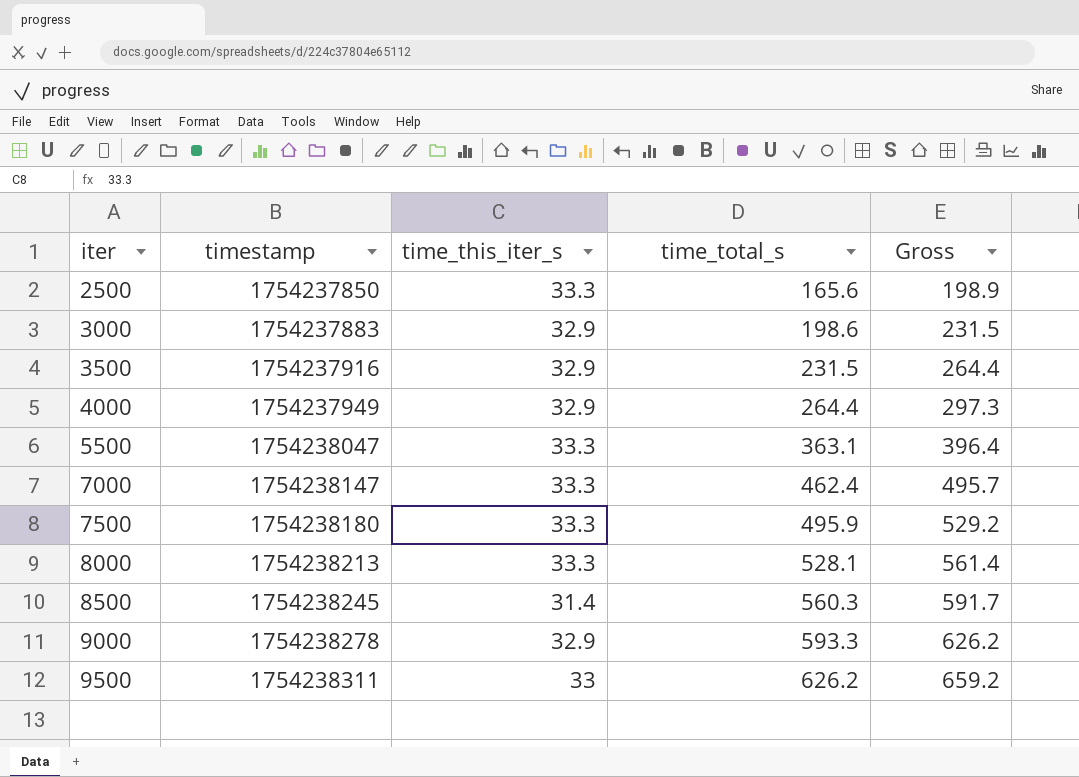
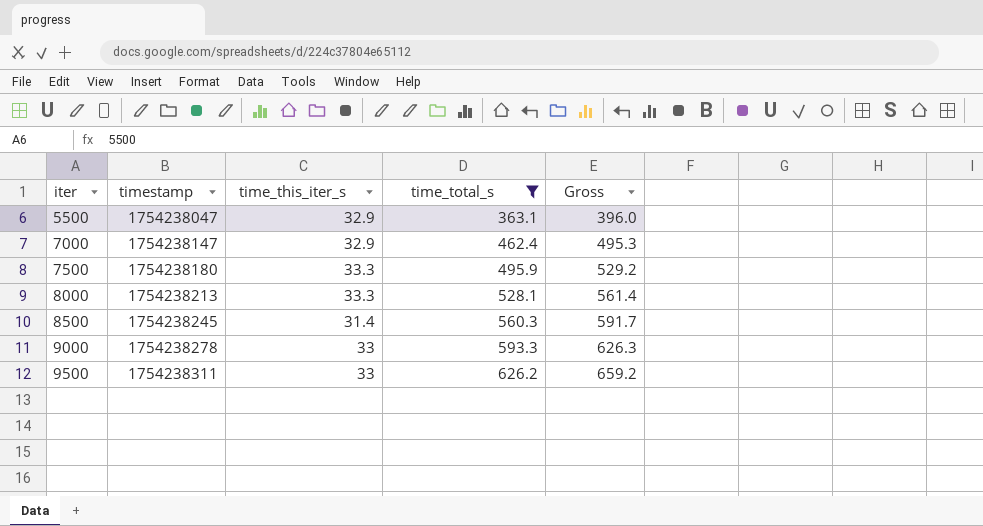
filter: none -> time_total_s >= 363.1
5500 | time_this_iter_s: 33.3 -> 32.9
5500 | Gross: 396.4 -> 396.0
7000 | time_this_iter_s: 33.3 -> 32.9
7000 | Gross: 495.7 -> 495.3
9000 | time_this_iter_s: 32.9 -> 33
9000 | Gross: 626.2 -> 626.3

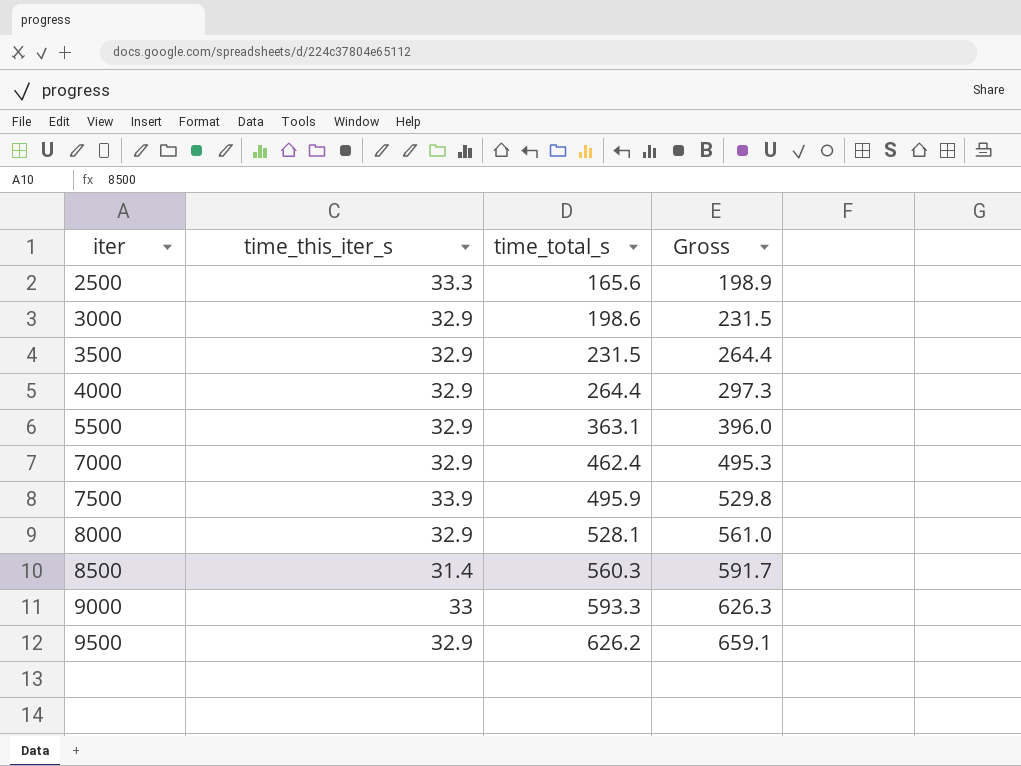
filter: time_total_s >= 363.1 -> none
column timestamp | position: 2 -> none
7500 | time_this_iter_s: 33.3 -> 33.9
7500 | Gross: 529.2 -> 529.8
8000 | time_this_iter_s: 33.3 -> 32.9
8000 | Gross: 561.4 -> 561.0
9500 | time_this_iter_s: 33 -> 32.9
9500 | Gross: 659.2 -> 659.1

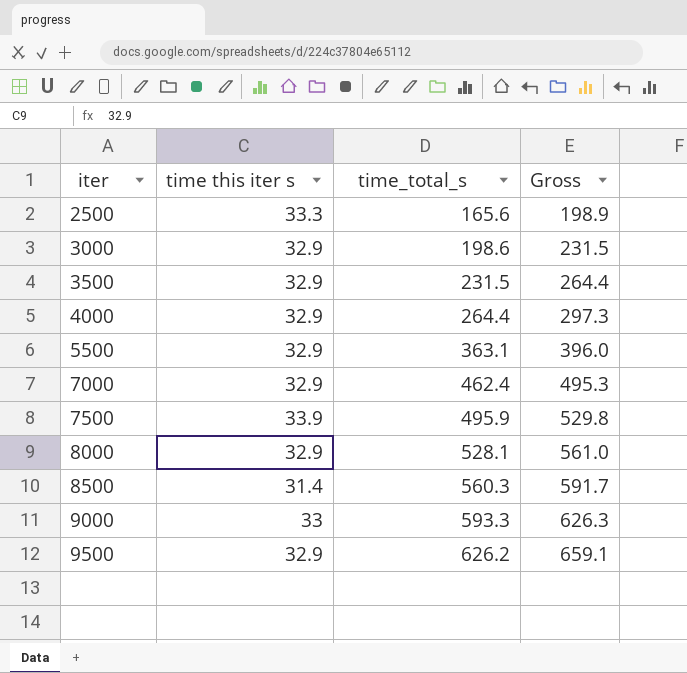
column name: time_this_iter_s -> time this iter s

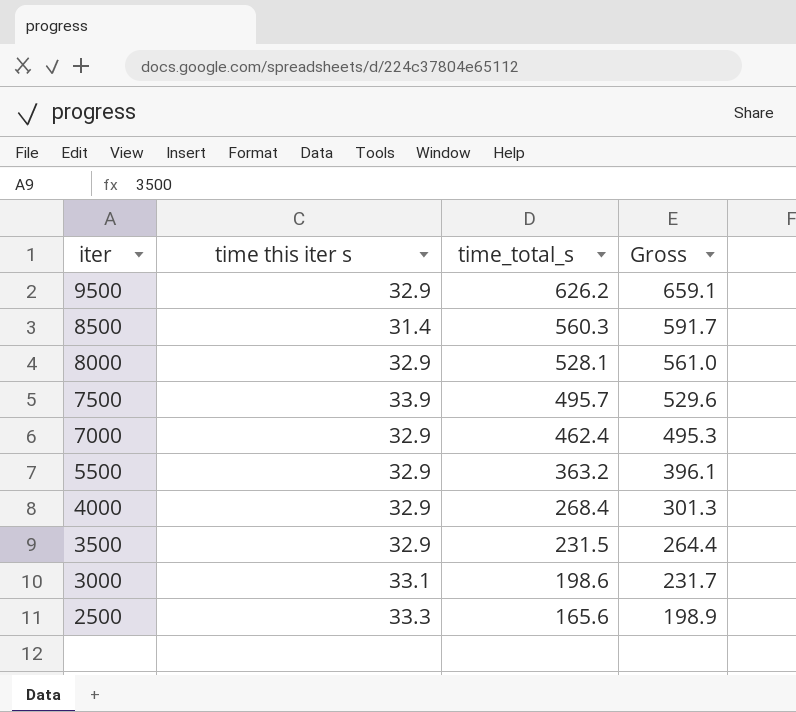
row order: iter ascending -> iter descending
row 9000: 33 | 593.3 | 626.3 -> none
7500 | time_total_s: 495.9 -> 495.7
7500 | Gross: 529.8 -> 529.6
5500 | time_total_s: 363.1 -> 363.2
5500 | Gross: 396.0 -> 396.1
4000 | time_total_s: 264.4 -> 268.4
4000 | Gross: 297.3 -> 301.3
3000 | time this iter s: 32.9 -> 33.1
3000 | Gross: 231.5 -> 231.7

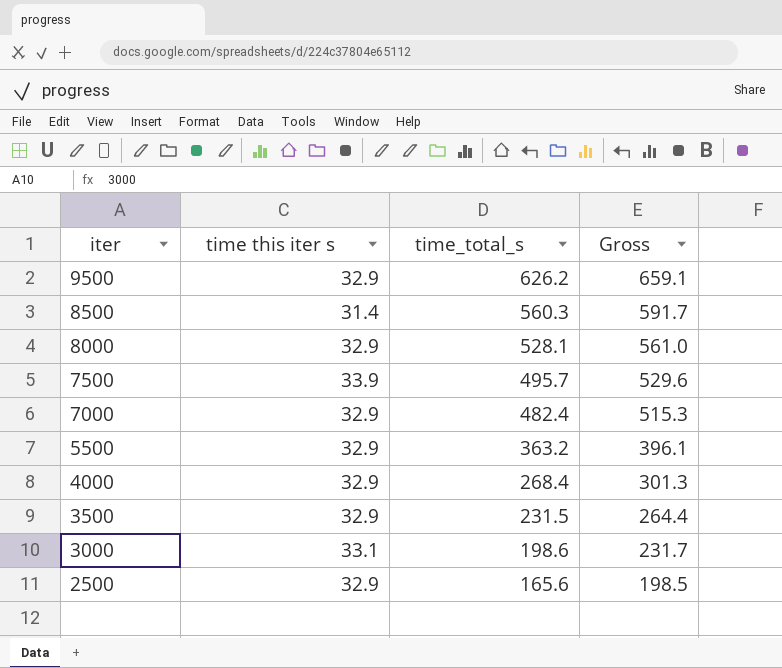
7000 | time_total_s: 462.4 -> 482.4
7000 | Gross: 495.3 -> 515.3
2500 | time this iter s: 33.3 -> 32.9
2500 | Gross: 198.9 -> 198.5

